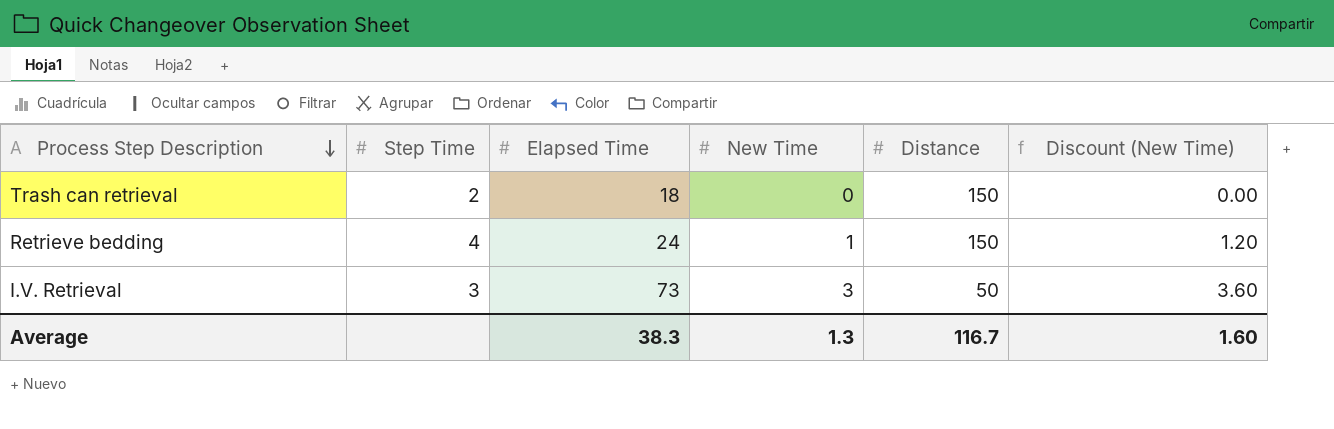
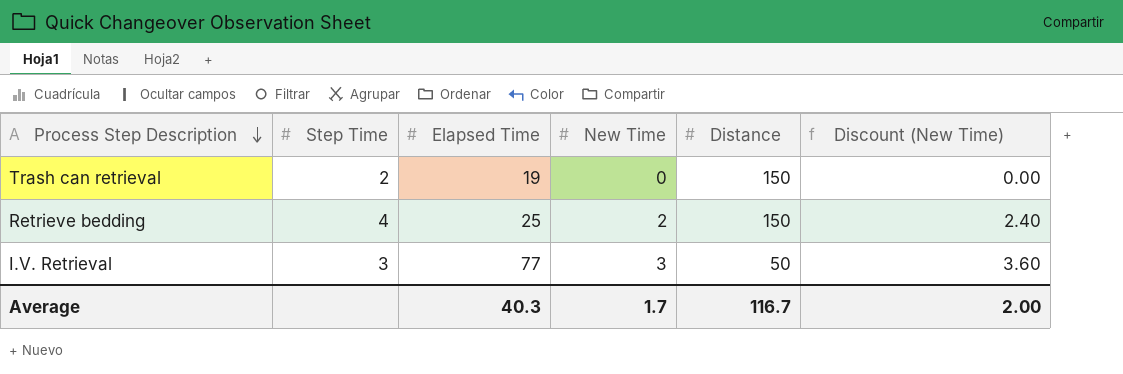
Trash can retrieval | Elapsed Time: 18 -> 19
Retrieve bedding | Elapsed Time: 24 -> 25
Retrieve bedding | New Time: 1 -> 2
Retrieve bedding | Discount (New Time): 1.20 -> 2.40
I.V. Retrieval | Elapsed Time: 73 -> 77
Average | Elapsed Time: 38.3 -> 40.3
Average | New Time: 1.3 -> 1.7
Average | Discount (New Time): 1.60 -> 2.00

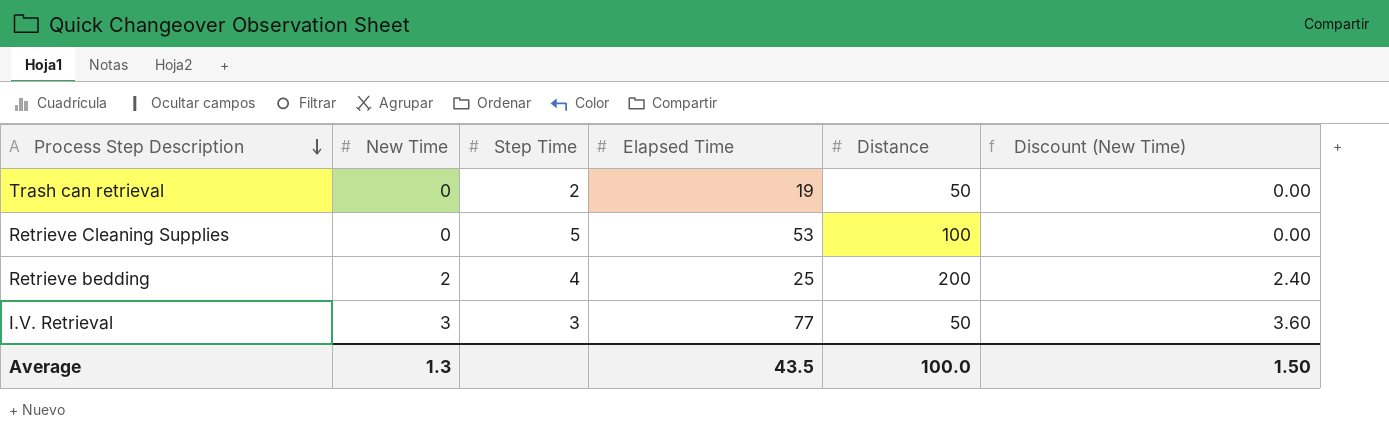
column New Time | position: 4 -> 2
Trash can retrieval | Distance: 150 -> 50
row Retrieve Cleaning Supplies: none -> 0 | 5 | 53 | 100 | 0.00
Retrieve bedding | Distance: 150 -> 200
Average | New Time: 1.7 -> 1.3
Average | Elapsed Time: 40.3 -> 43.5
Average | Distance: 116.7 -> 100.0
Average | Discount (New Time): 2.00 -> 1.50

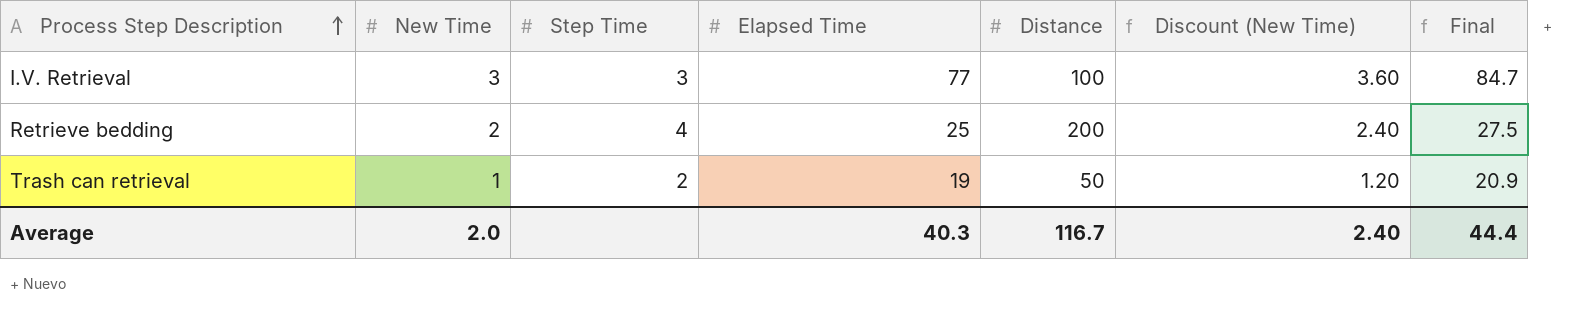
row order: Process Step Description descending -> Process Step Description ascending
column Final | formula: none -> [Elapsed Time] * 1.1
row Retrieve Cleaning Supplies: 0 | 5 | 53 | 100 | 0.00 -> none
I.V. Retrieval | Distance: 50 -> 100
Trash can retrieval | New Time: 0 -> 1
Trash can retrieval | Discount (New Time): 0.00 -> 1.20
Average | New Time: 1.3 -> 2.0
Average | Elapsed Time: 43.5 -> 40.3
Average | Distance: 100.0 -> 116.7
Average | Discount (New Time): 1.50 -> 2.40

